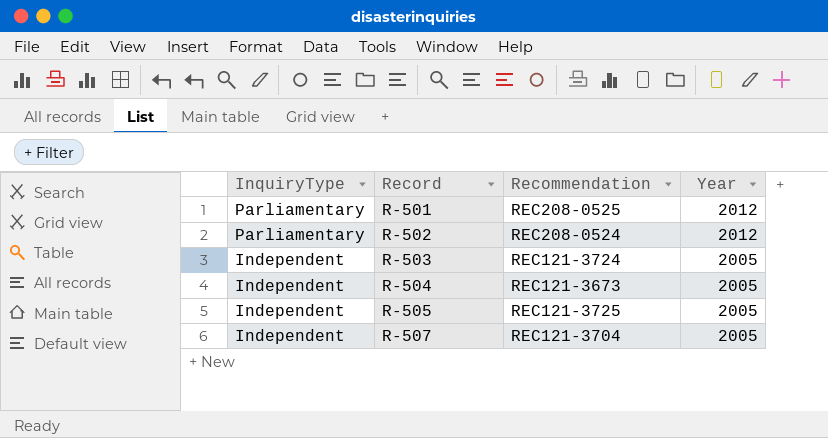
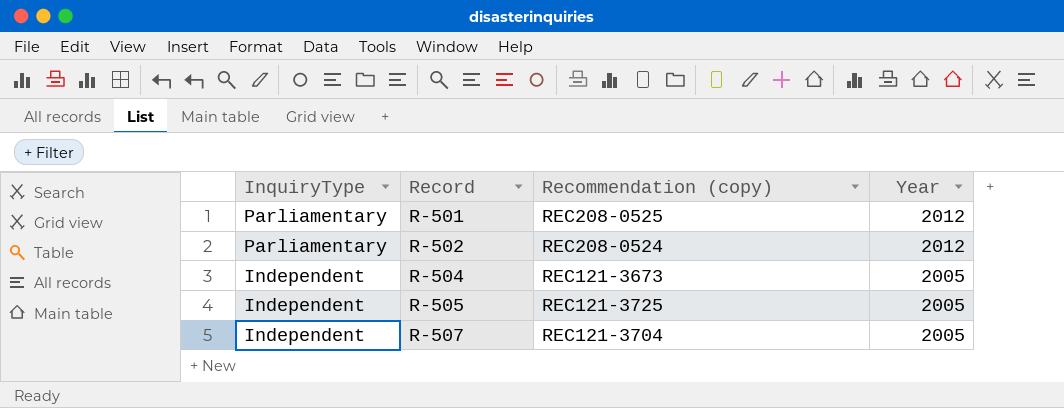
column name: Recommendation -> Recommendation (copy)
row R-503: Independent | REC121-3724 | 2005 -> none

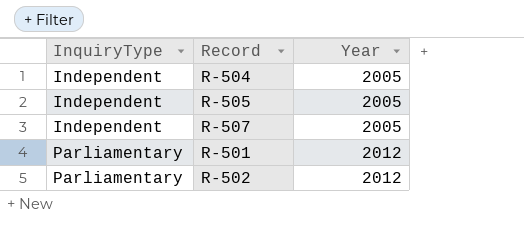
row order: InquiryType descending -> InquiryType ascending
column Recommendation (copy) | position: 3 -> none

